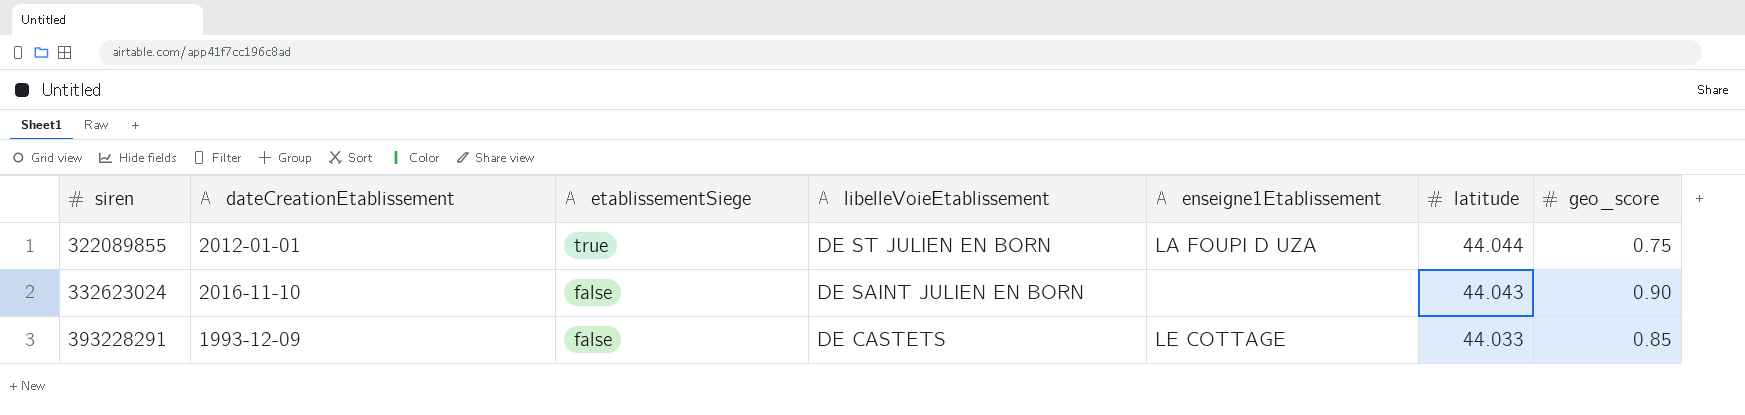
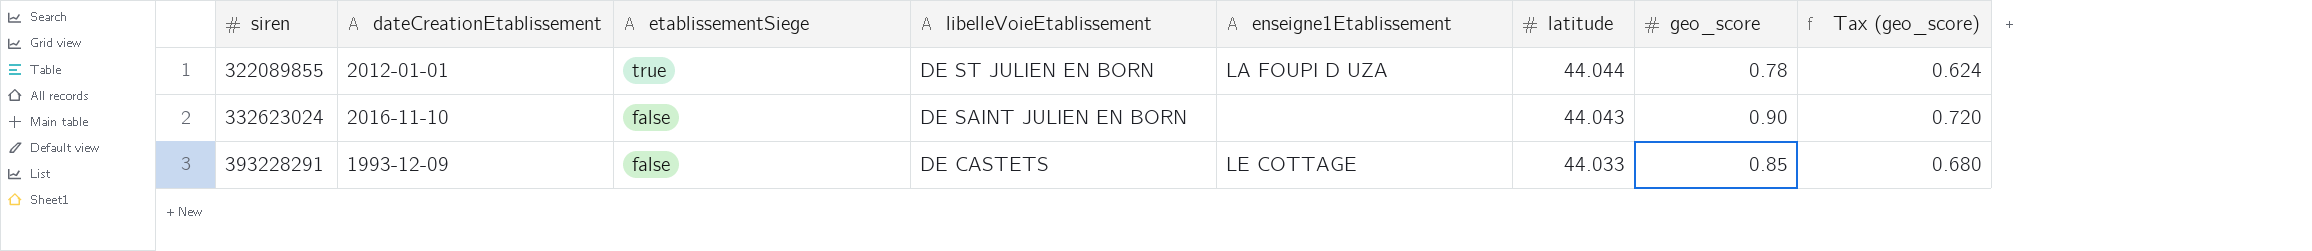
column Tax (geo_score) | formula: none -> [geo_score] * 0.8
322089855 | geo_score: 0.75 -> 0.78

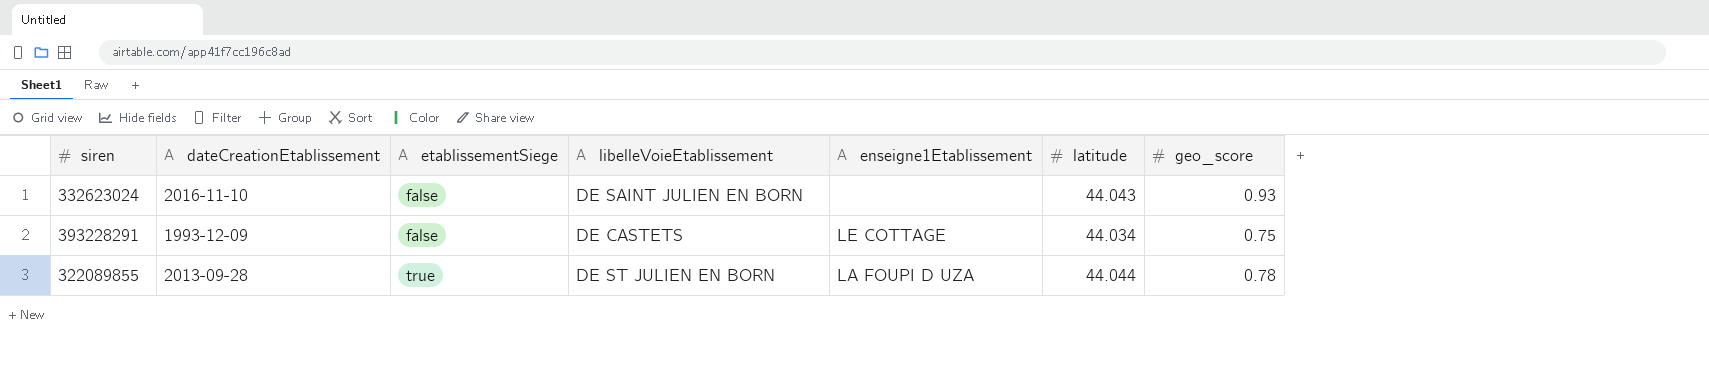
row order: siren ascending -> etablissementSiege ascending
column Tax (geo_score) | formula: [geo_score] * 0.8 -> none
332623024 | geo_score: 0.90 -> 0.93
393228291 | latitude: 44.033 -> 44.034
393228291 | geo_score: 0.85 -> 0.75
322089855 | dateCreationEtablissement: 2012-01-01 -> 2013-09-28

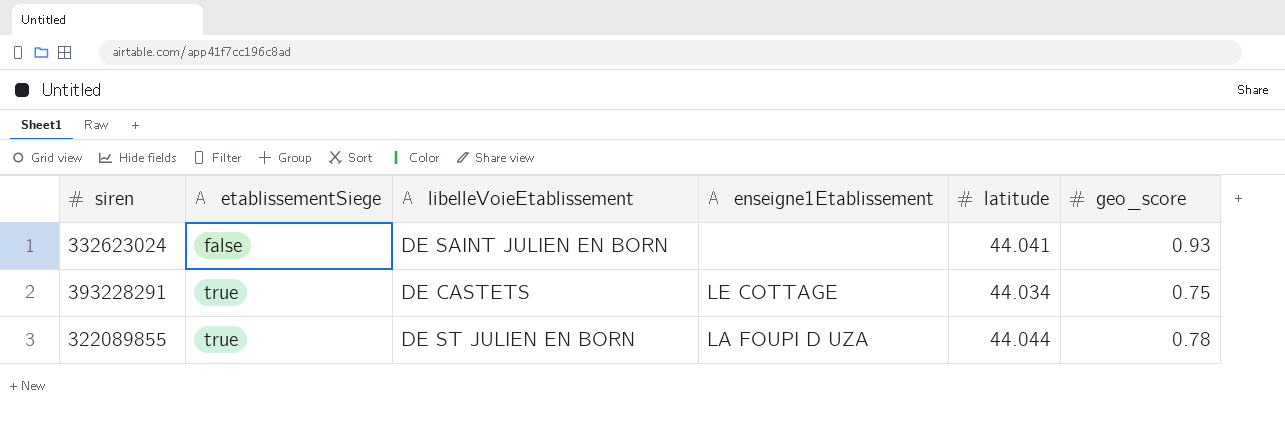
column dateCreationEtablissement | position: 2 -> none
332623024 | latitude: 44.043 -> 44.041
393228291 | etablissementSiege: false -> true

